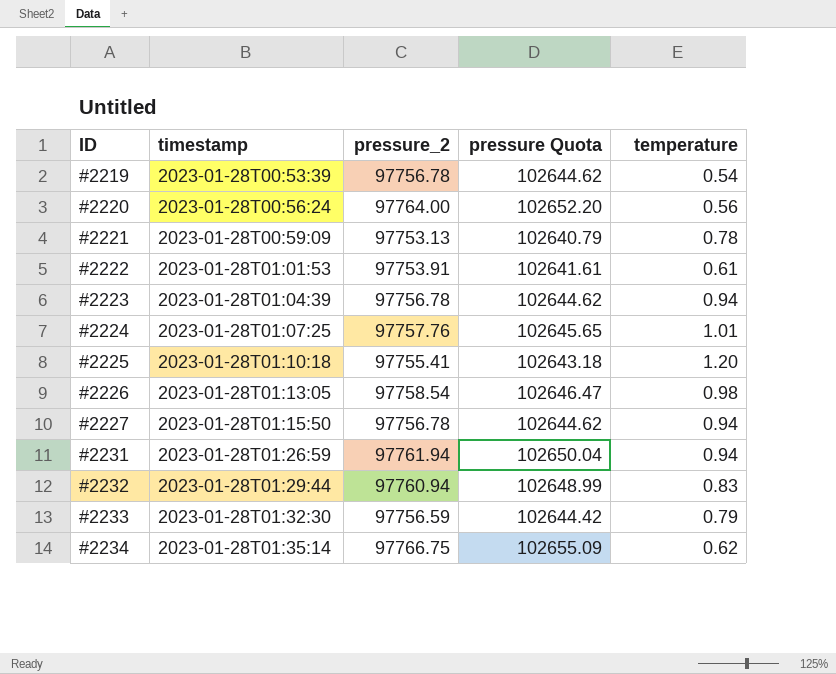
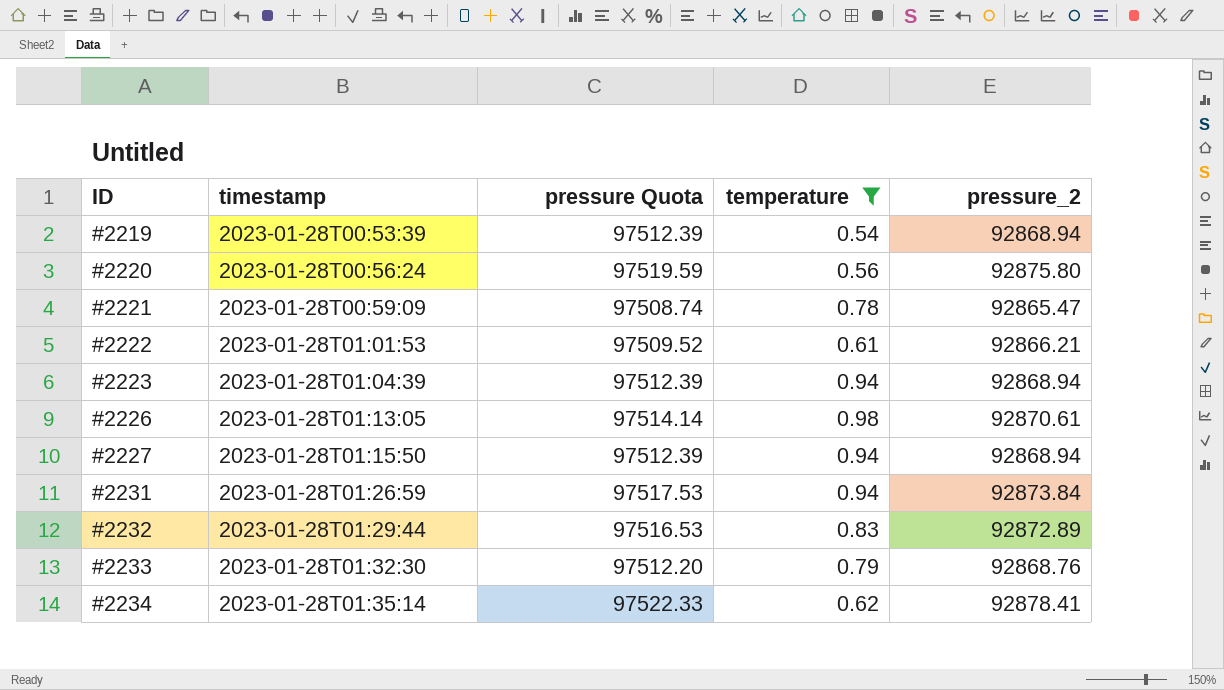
filter: none -> temperature <= 0.98
column pressure_2 | position: 3 -> 5
#2219 | pressure Quota: 102644.62 -> 97512.39
#2219 | pressure_2: 97756.78 -> 92868.94
#2220 | pressure Quota: 102652.20 -> 97519.59
#2220 | pressure_2: 97764.00 -> 92875.80
#2221 | pressure Quota: 102640.79 -> 97508.74
#2221 | pressure_2: 97753.13 -> 92865.47
#2222 | pressure Quota: 102641.61 -> 97509.52
#2222 | pressure_2: 97753.91 -> 92866.21
#2223 | pressure Quota: 102644.62 -> 97512.39
#2223 | pressure_2: 97756.78 -> 92868.94
#2226 | pressure Quota: 102646.47 -> 97514.14
#2226 | pressure_2: 97758.54 -> 92870.61
#2227 | pressure Quota: 102644.62 -> 97512.39
#2227 | pressure_2: 97756.78 -> 92868.94
#2231 | pressure Quota: 102650.04 -> 97517.53
#2231 | pressure_2: 97761.94 -> 92873.84
#2232 | pressure Quota: 102648.99 -> 97516.53
#2232 | pressure_2: 97760.94 -> 92872.89
#2233 | pressure Quota: 102644.42 -> 97512.20
#2233 | pressure_2: 97756.59 -> 92868.76
#2234 | pressure Quota: 102655.09 -> 97522.33
#2234 | pressure_2: 97766.75 -> 92878.41

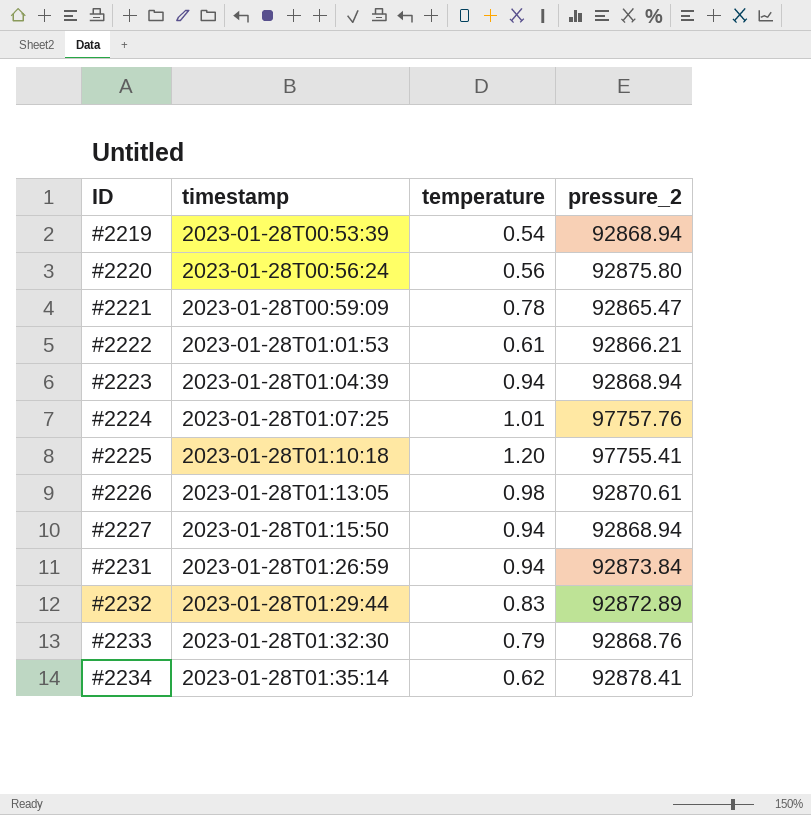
filter: temperature <= 0.98 -> none
column pressure Quota | formula: [pressure_2] * 1.05 -> none

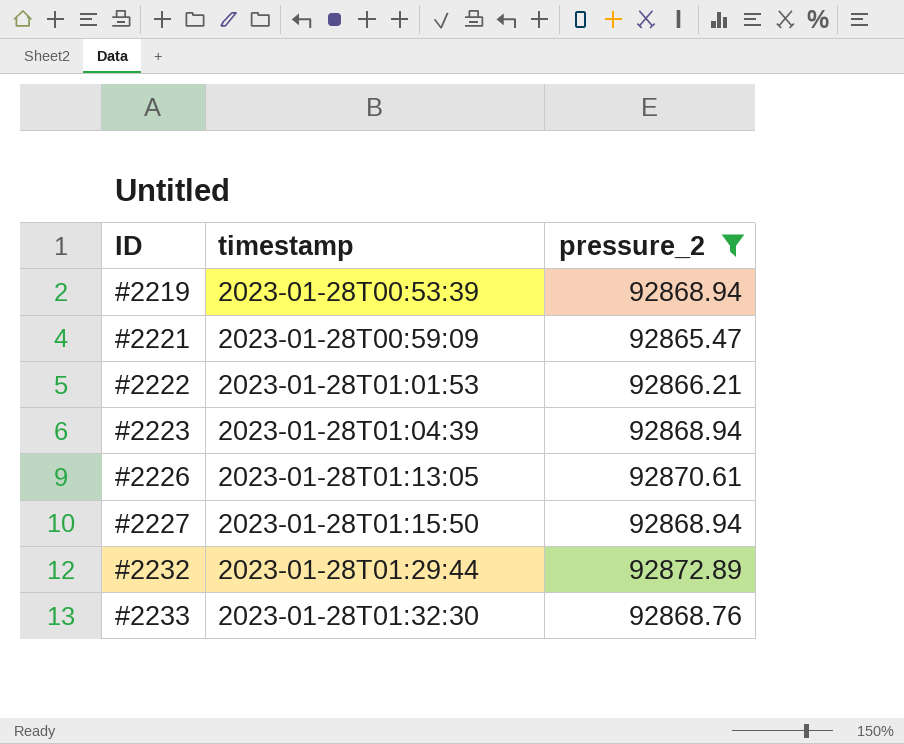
filter: none -> pressure_2 <= 92872.89
column temperature | position: 3 -> none

